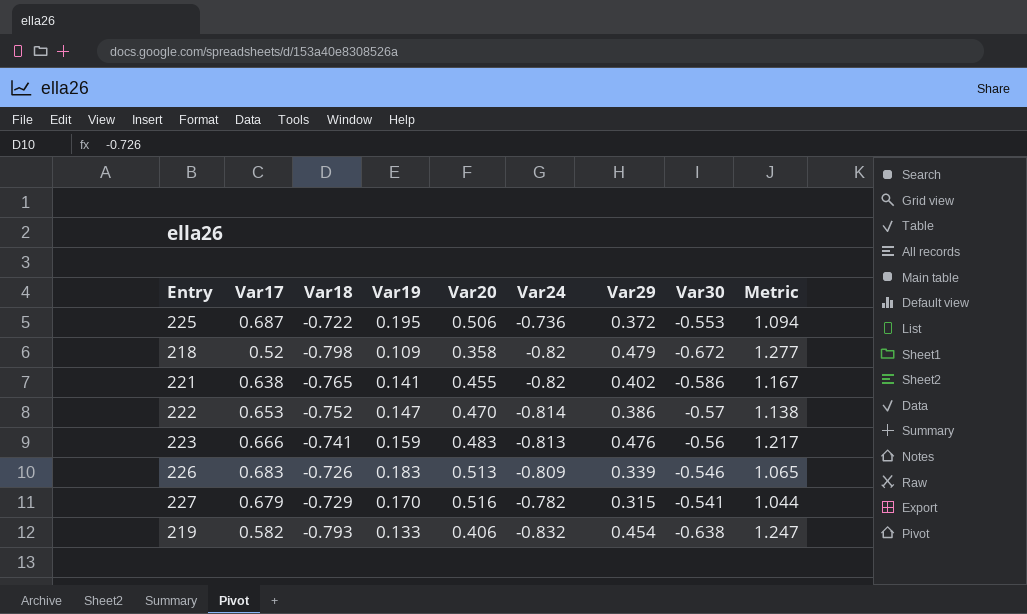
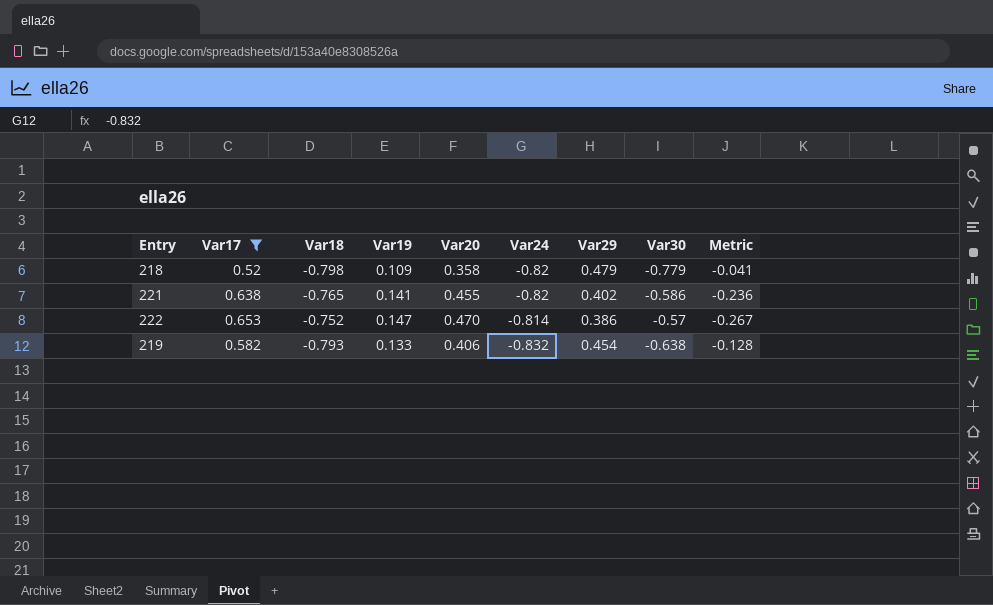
filter: none -> Var17 <= 0.653
column Metric | formula: [Var29] - [Var18] -> [Var29] - [Var17]
218 | Var30: -0.672 -> -0.779

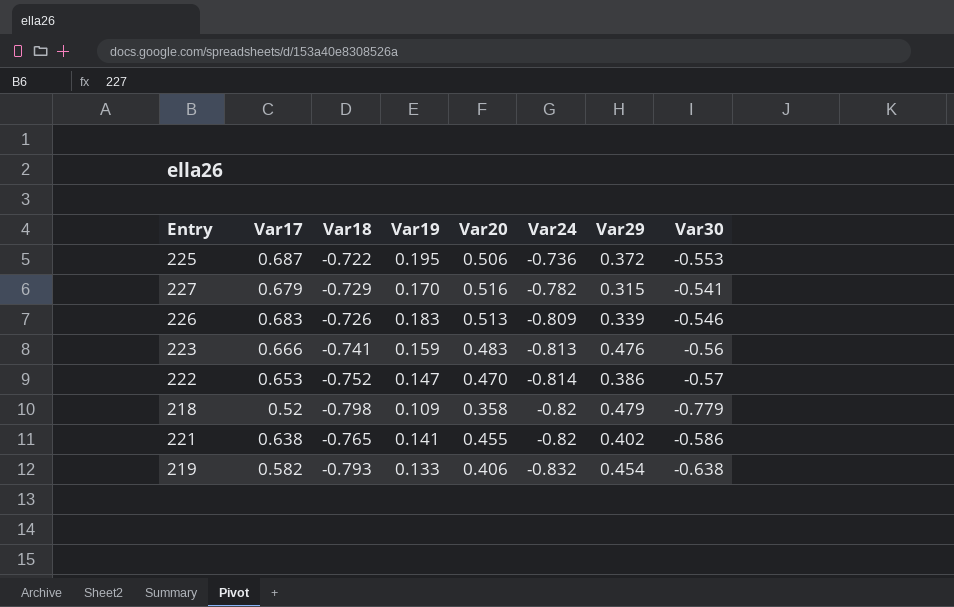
filter: Var17 <= 0.653 -> none
row order: none -> Var24 descending
column Metric | formula: [Var29] - [Var17] -> none

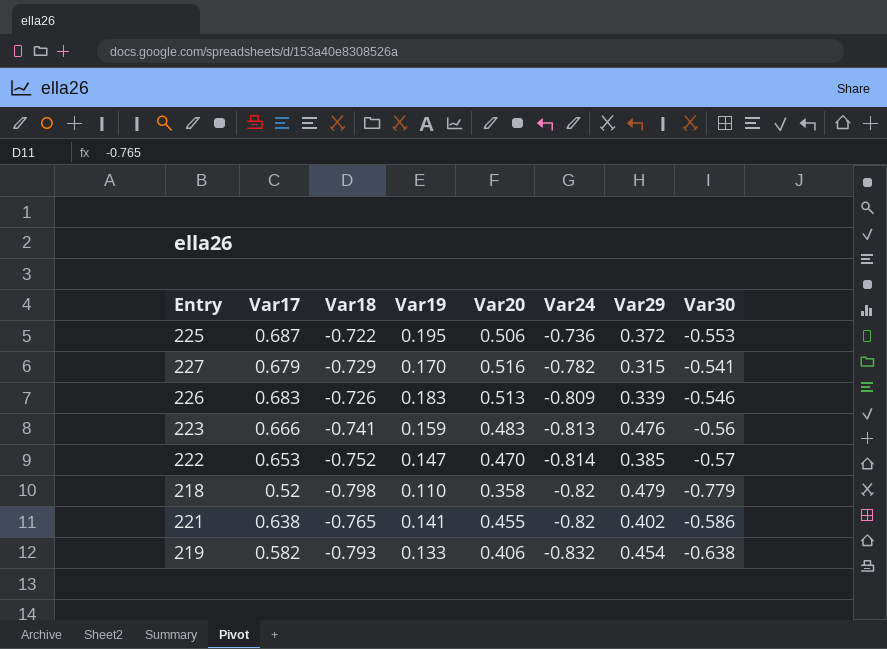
222 | Var29: 0.386 -> 0.385
218 | Var19: 0.109 -> 0.110

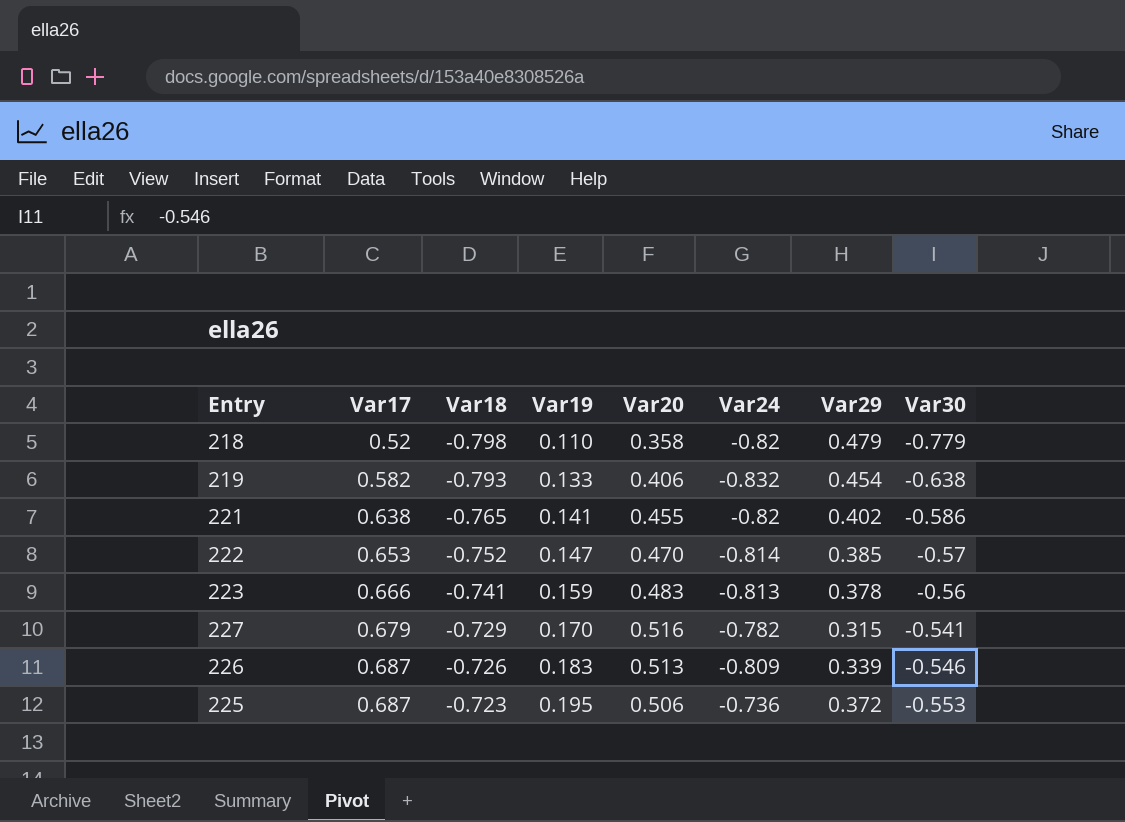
row order: Var24 descending -> Var17 ascending
223 | Var29: 0.476 -> 0.378
226 | Var17: 0.683 -> 0.687
225 | Var18: -0.722 -> -0.723

